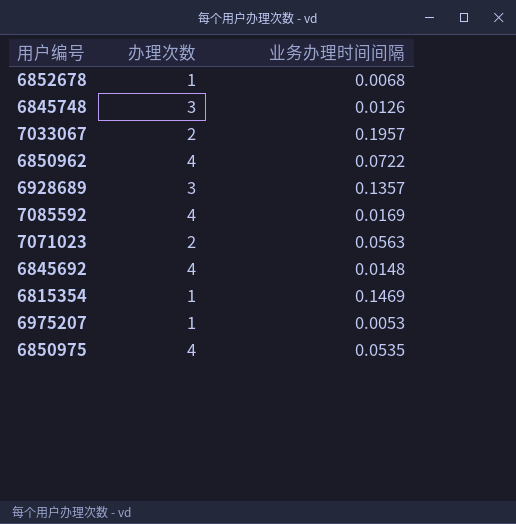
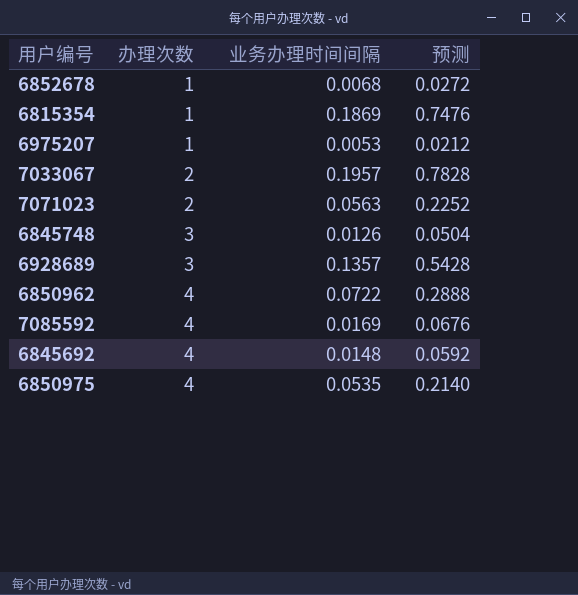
row order: none -> 办理次数 ascending
column 预测 | formula: none -> [业务办理时间间隔] * 4
6815354 | 业务办理时间间隔: 0.1469 -> 0.1869

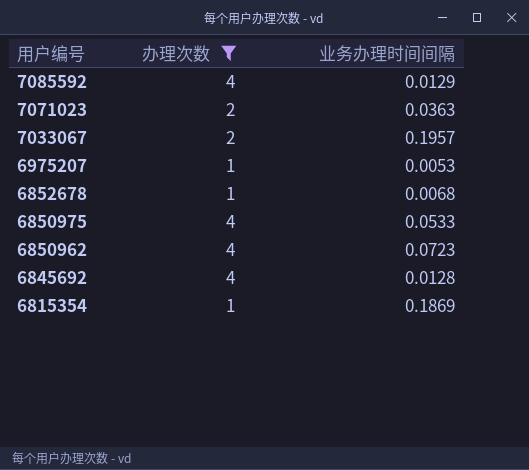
filter: none -> 办理次数 != 3
row order: 办理次数 ascending -> 用户编号 descending
column 预测 | formula: [业务办理时间间隔] * 4 -> none
7085592 | 业务办理时间间隔: 0.0169 -> 0.0129
7071023 | 业务办理时间间隔: 0.0563 -> 0.0363
6850975 | 业务办理时间间隔: 0.0535 -> 0.0533
6850962 | 业务办理时间间隔: 0.0722 -> 0.0723
6845692 | 业务办理时间间隔: 0.0148 -> 0.0128

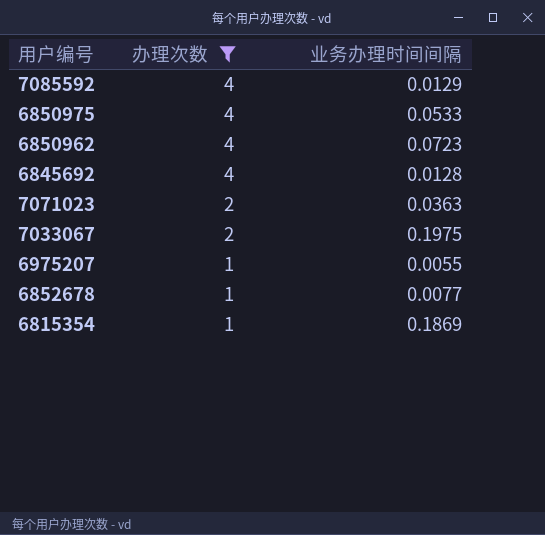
row order: 用户编号 descending -> 办理次数 descending
7033067 | 业务办理时间间隔: 0.1957 -> 0.1975
6975207 | 业务办理时间间隔: 0.0053 -> 0.0055
6852678 | 业务办理时间间隔: 0.0068 -> 0.0077

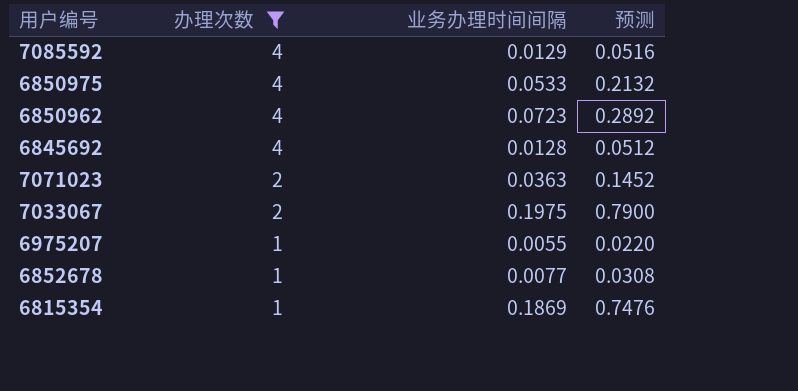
column 预测 | formula: none -> [业务办理时间间隔] * 4

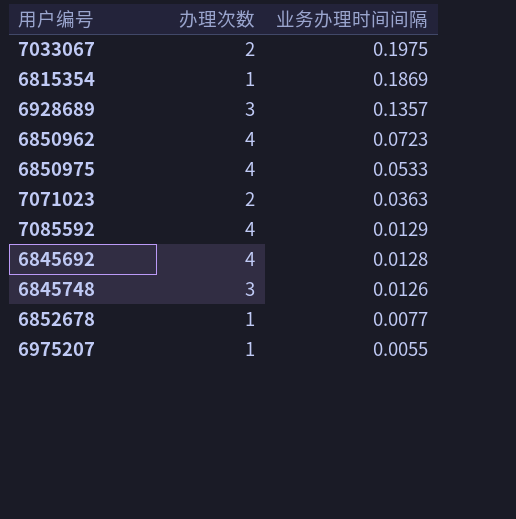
filter: 办理次数 != 3 -> none
row order: 办理次数 descending -> 业务办理时间间隔 descending
column 预测 | formula: [业务办理时间间隔] * 4 -> none

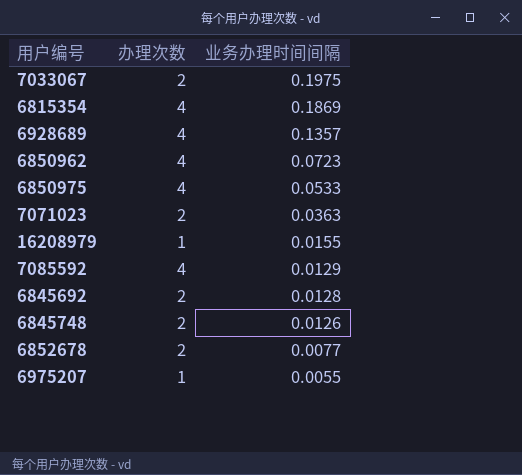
6815354 | 办理次数: 1 -> 4
6928689 | 办理次数: 3 -> 4
row 16208979: none -> 1 | 0.0155
6845692 | 办理次数: 4 -> 2
6845748 | 办理次数: 3 -> 2
6852678 | 办理次数: 1 -> 2

